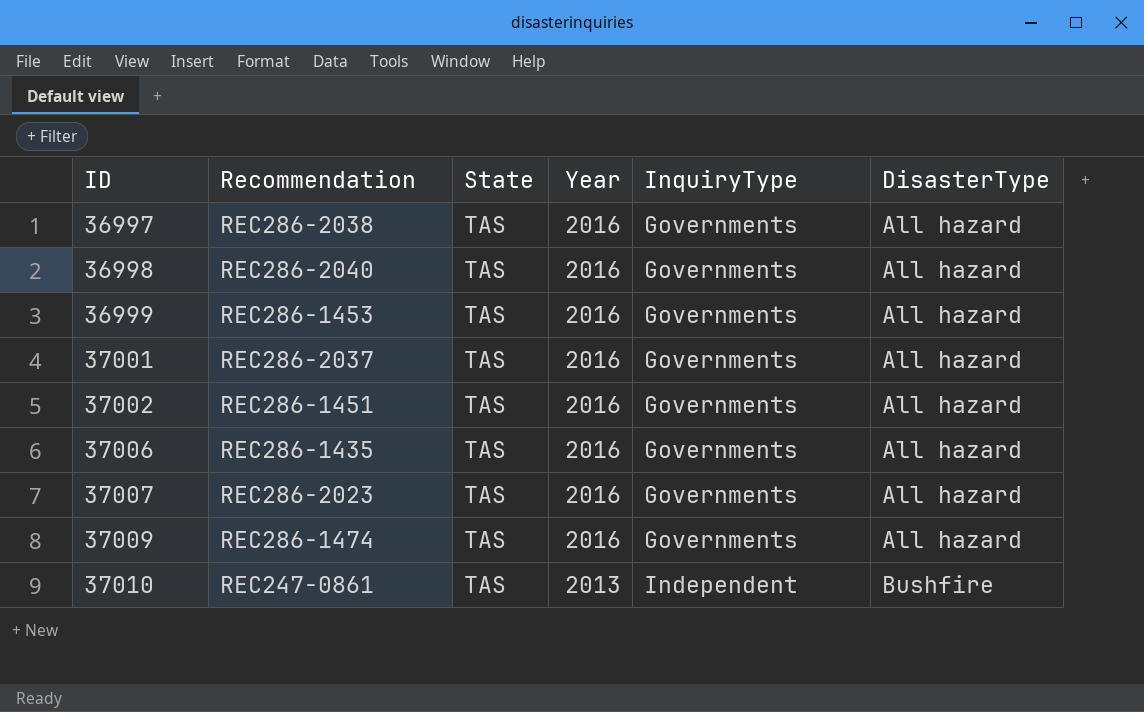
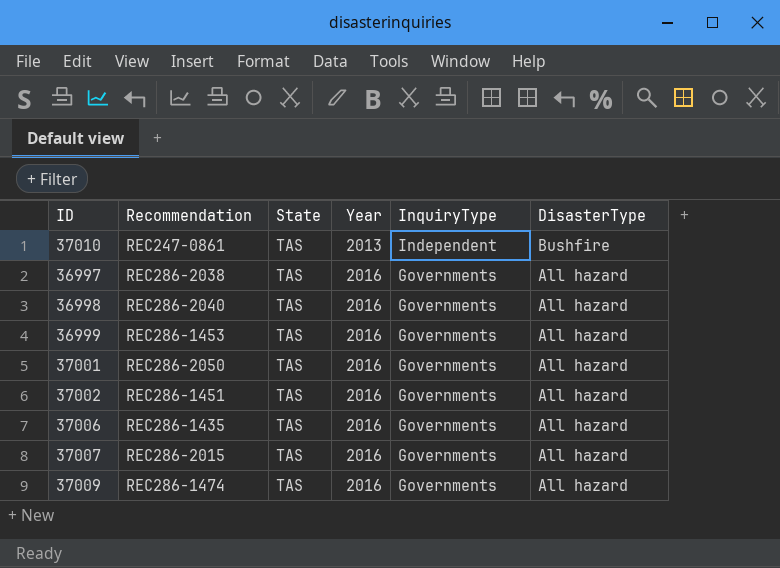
row order: ID ascending -> Year ascending
37001 | Recommendation: REC286-2037 -> REC286-2050
37007 | Recommendation: REC286-2023 -> REC286-2015

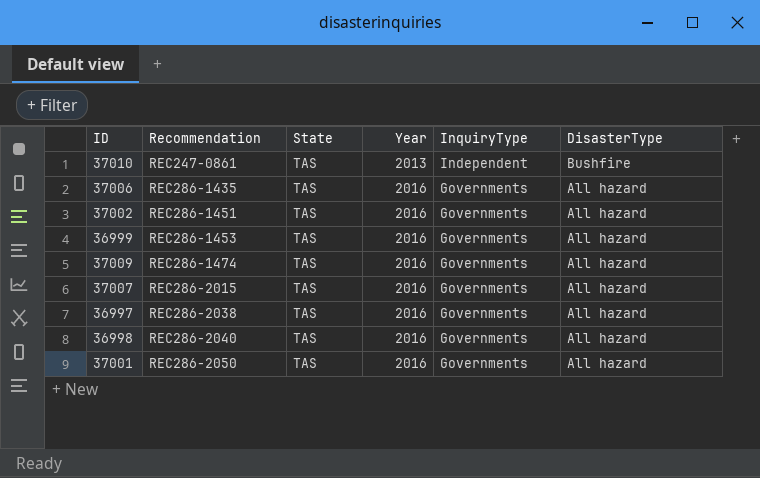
row order: Year ascending -> Recommendation ascending

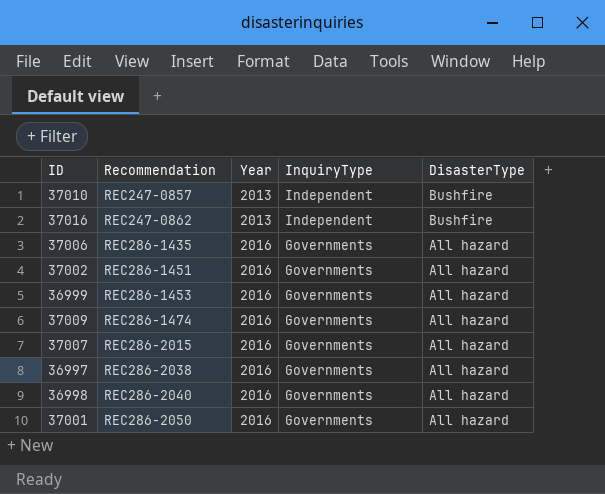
column State | position: 3 -> none
37010 | Recommendation: REC247-0861 -> REC247-0857
row 37016: none -> REC247-0862 | 2013 | Independent | Bushfire

